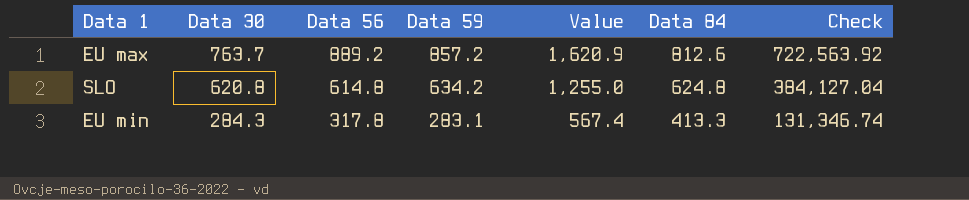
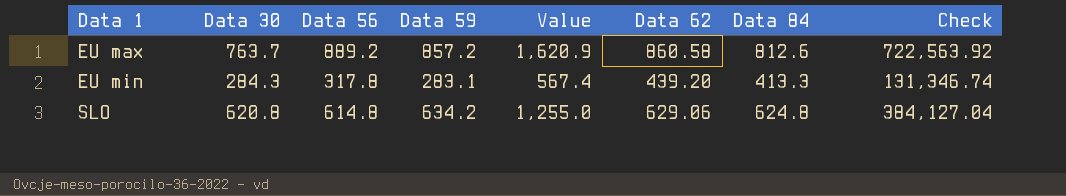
row order: Data 30 descending -> Data 1 ascending
column Data 62 | position: none -> 6

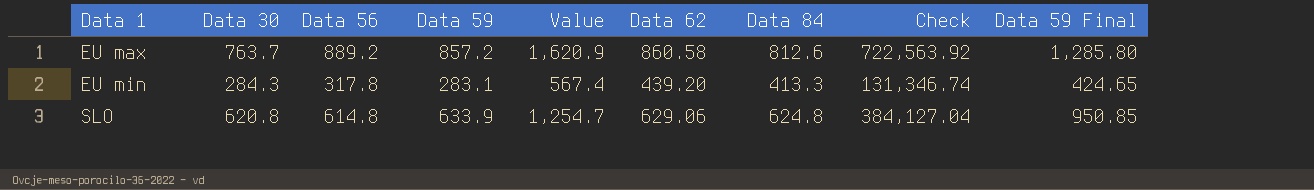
column Data 59 Final | formula: none -> [Data 59] * 1.5
SLO | Data 59: 634.2 -> 633.9
SLO | Value: 1,255.0 -> 1,254.7

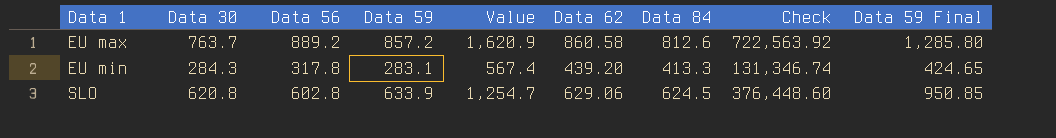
SLO | Data 56: 614.8 -> 602.8
SLO | Data 84: 624.8 -> 624.5
SLO | Check: 384,127.04 -> 376,448.60

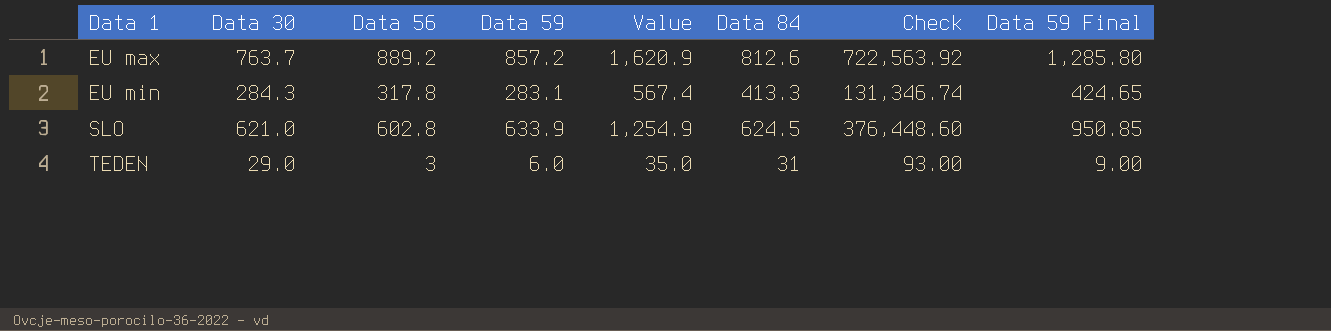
column Data 62 | position: 6 -> none
SLO | Data 30: 620.8 -> 621.0
SLO | Value: 1,254.7 -> 1,254.9
row TEDEN: none -> 29.0 | 3 | 6.0 | 35.0 | 31 | 93.00 | 9.00

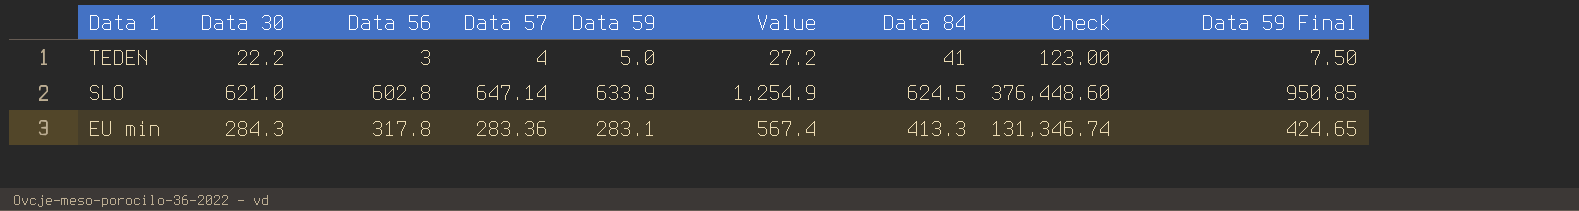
row order: Data 1 ascending -> Data 1 descending
column Data 57 | position: none -> 4
row EU max: 763.7 | 889.2 | 857.2 | 1,620.9 | 812.6 | 722,563.92 | 1,285.80 -> none
TEDEN | Data 30: 29.0 -> 22.2
TEDEN | Data 59: 6.0 -> 5.0
TEDEN | Value: 35.0 -> 27.2
TEDEN | Data 84: 31 -> 41
TEDEN | Check: 93.00 -> 123.00
TEDEN | Data 59 Final: 9.00 -> 7.50

